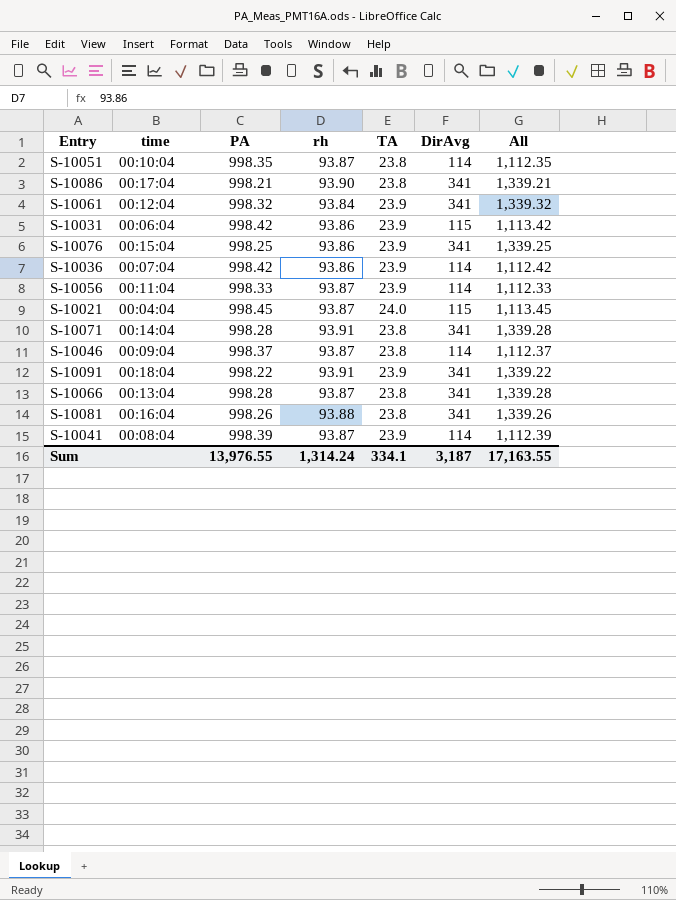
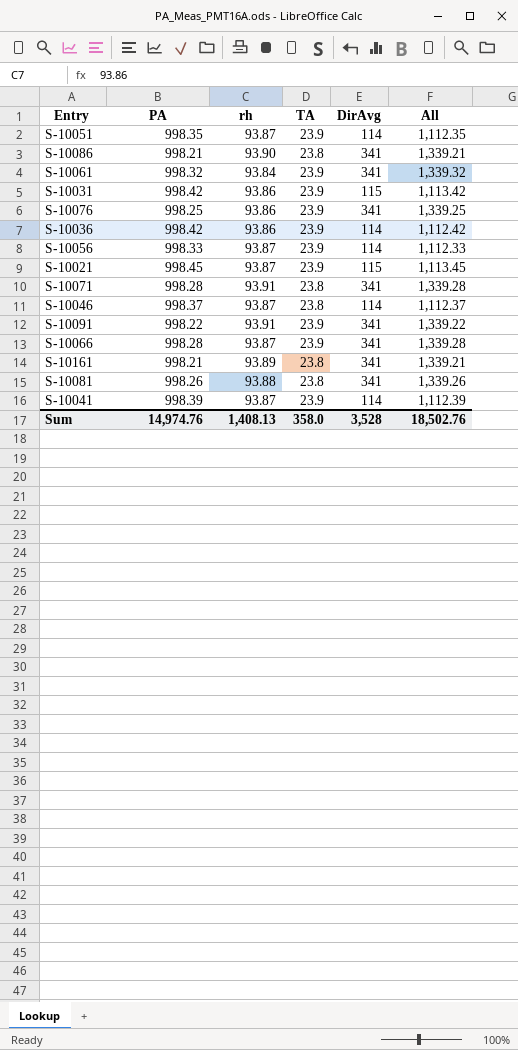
column time | position: 2 -> none
S-10051 | TA: 23.8 -> 23.9
S-10021 | TA: 24.0 -> 23.9
S-10066 | TA: 23.8 -> 23.9
row S-10161: none -> 998.21 | 93.89 | 23.8 | 341 | 1,339.21
Sum | PA: 13,976.55 -> 14,974.76
Sum | rh: 1,314.24 -> 1,408.13
Sum | TA: 334.1 -> 358.0
Sum | DirAvg: 3,187 -> 3,528
Sum | All: 17,163.55 -> 18,502.76

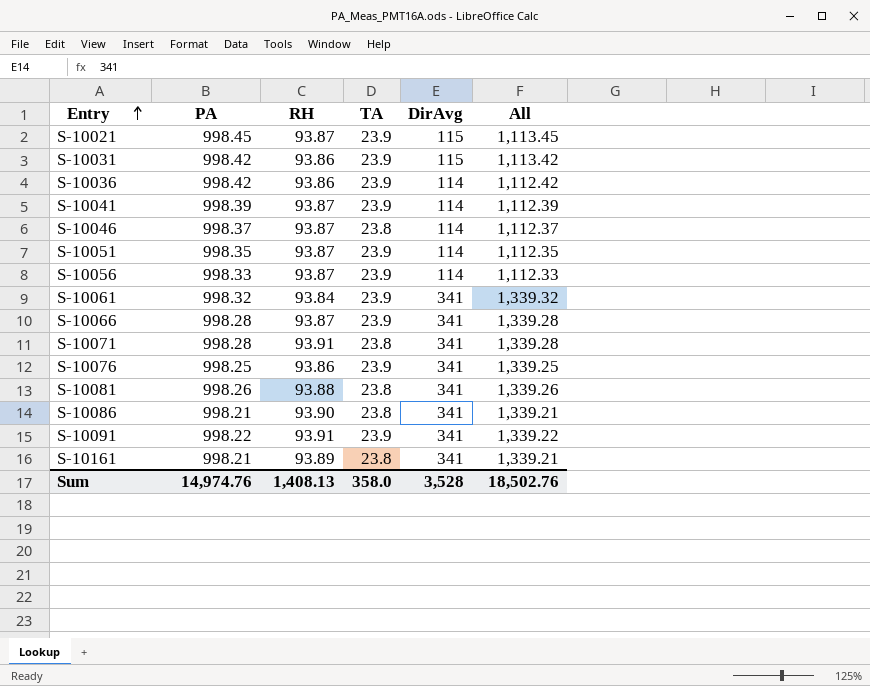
row order: none -> Entry ascending
column name: rh -> RH

